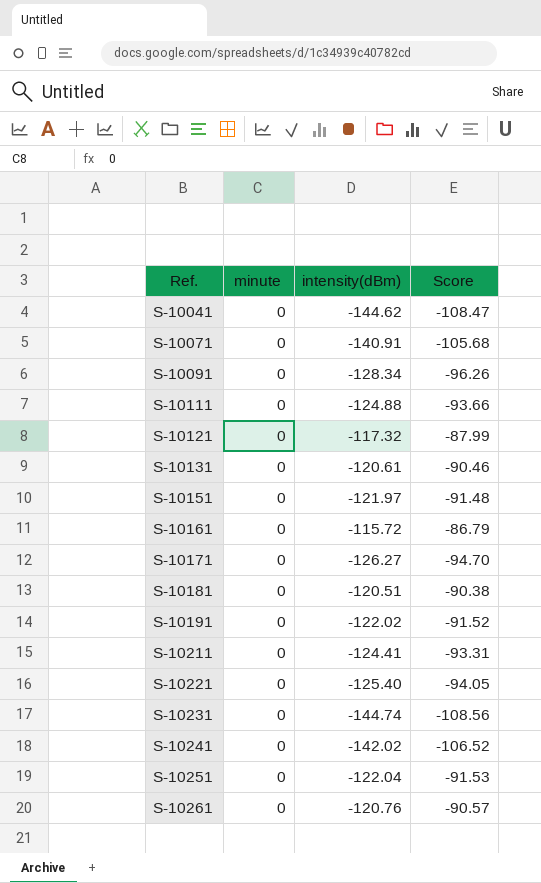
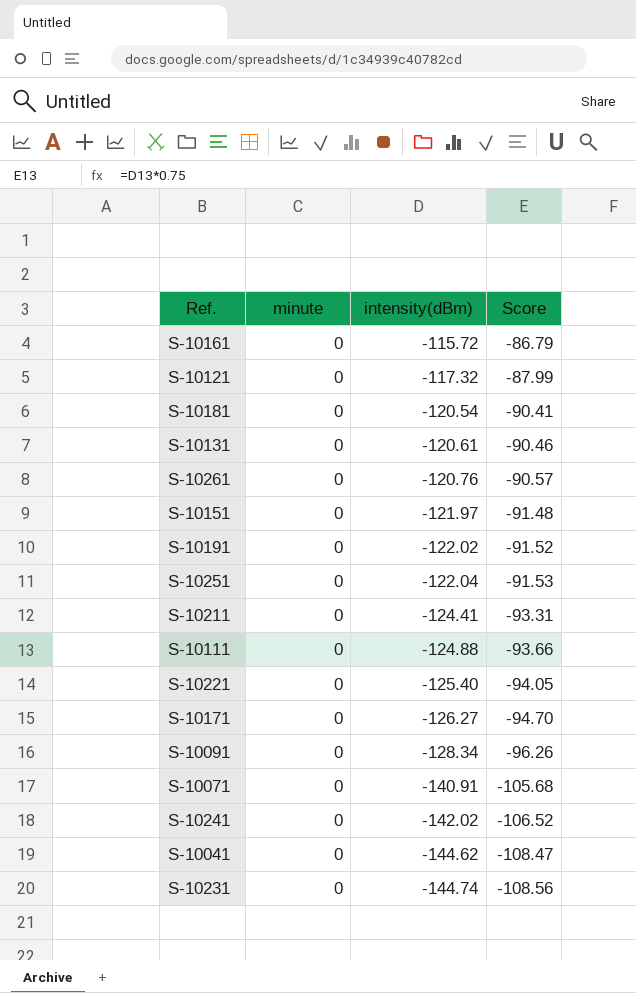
row order: Ref. ascending -> intensity(dBm) descending
S-10181 | intensity(dBm): -120.51 -> -120.54
S-10181 | Score: -90.38 -> -90.41

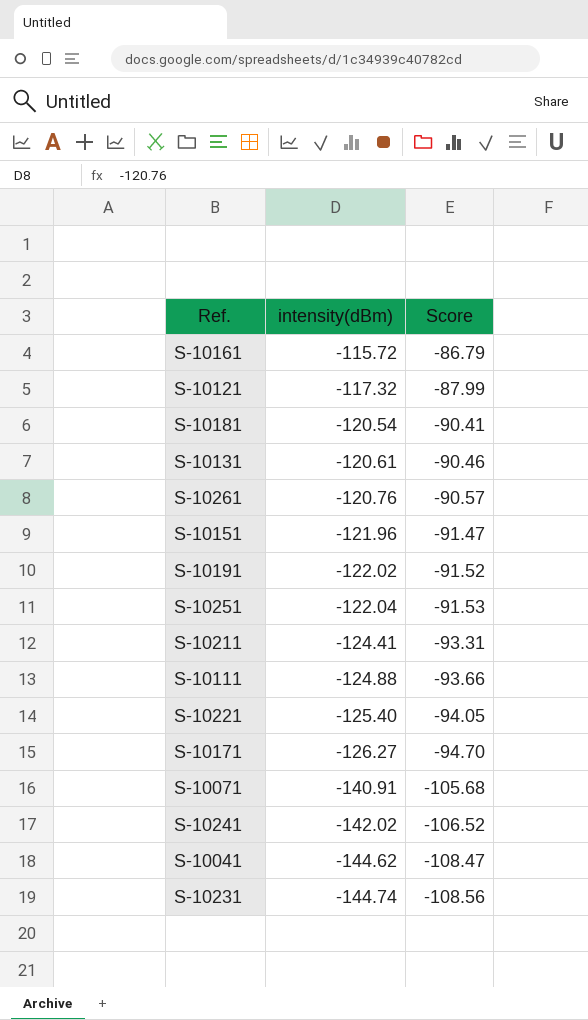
column minute | position: 2 -> none
row S-10091: 0 | -128.34 | -96.26 -> none
S-10151 | intensity(dBm): -121.97 -> -121.96
S-10151 | Score: -91.48 -> -91.47

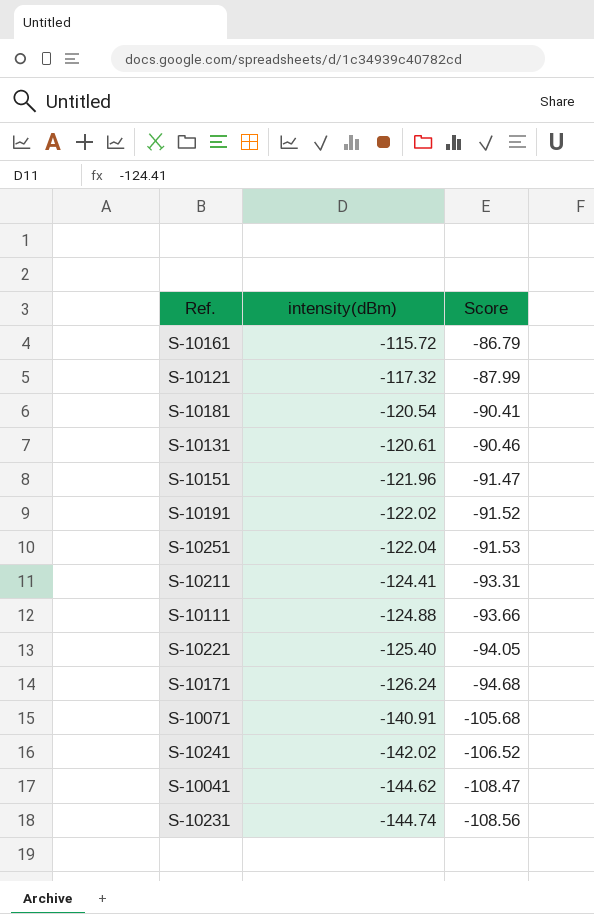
row S-10261: -120.76 | -90.57 -> none
S-10171 | intensity(dBm): -126.27 -> -126.24
S-10171 | Score: -94.70 -> -94.68

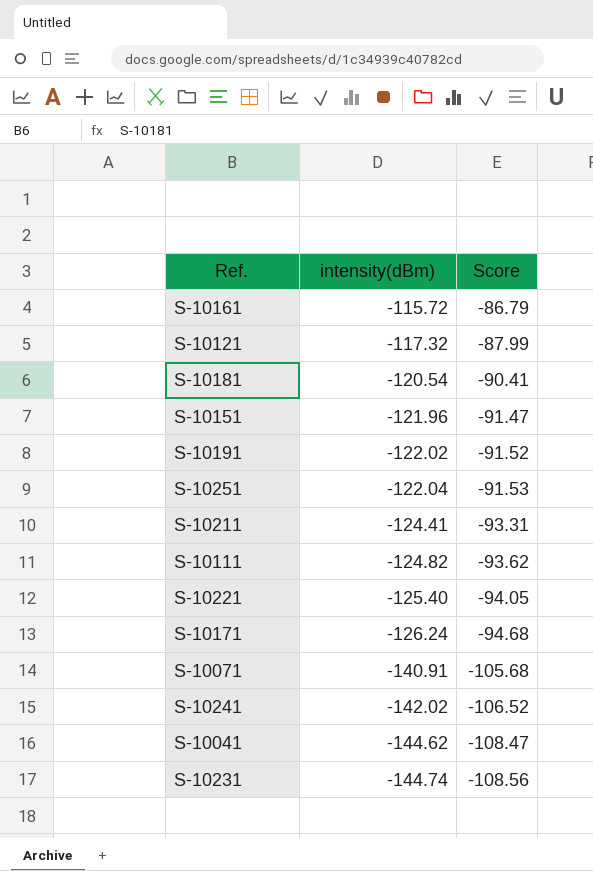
row S-10131: -120.61 | -90.46 -> none
S-10111 | intensity(dBm): -124.88 -> -124.82
S-10111 | Score: -93.66 -> -93.62

